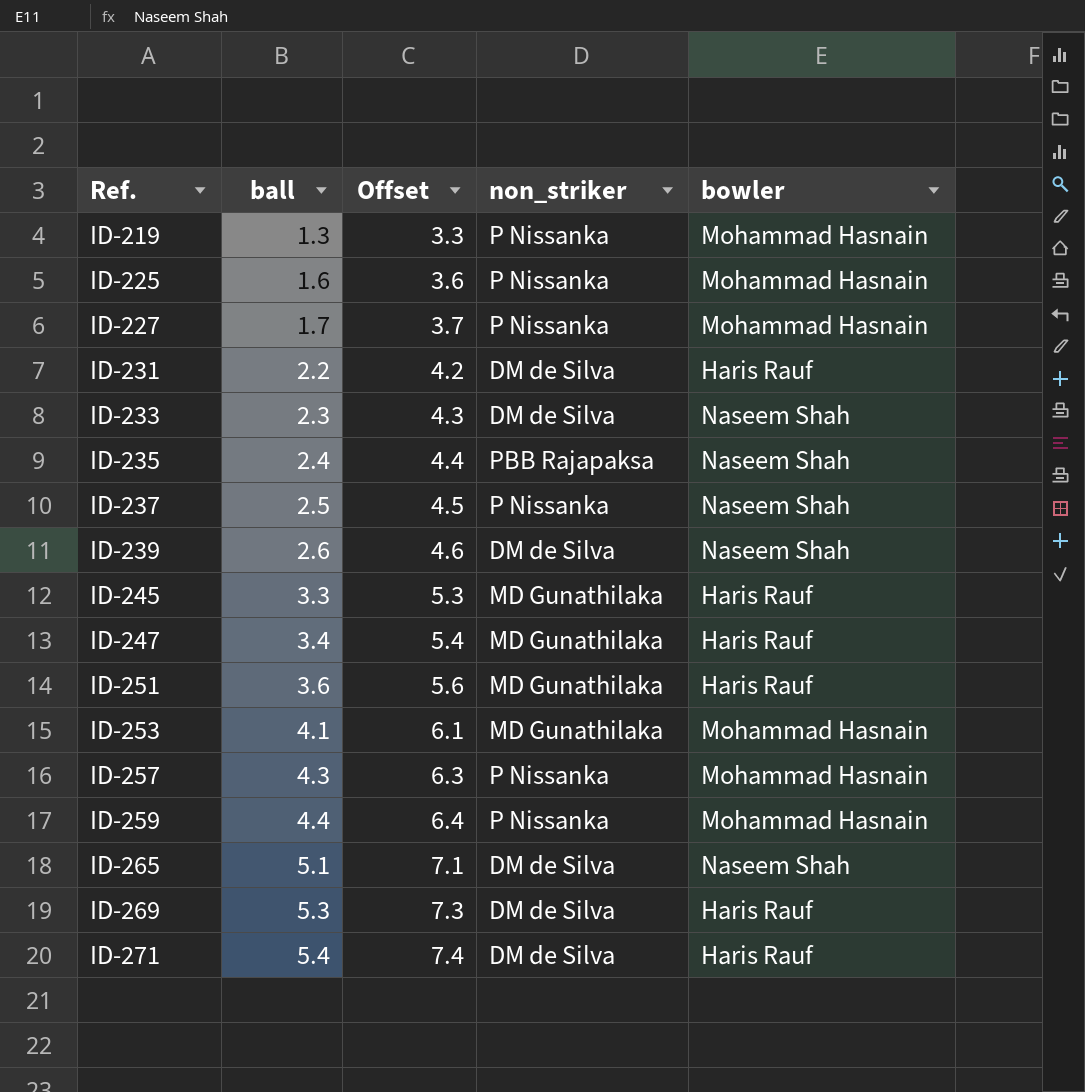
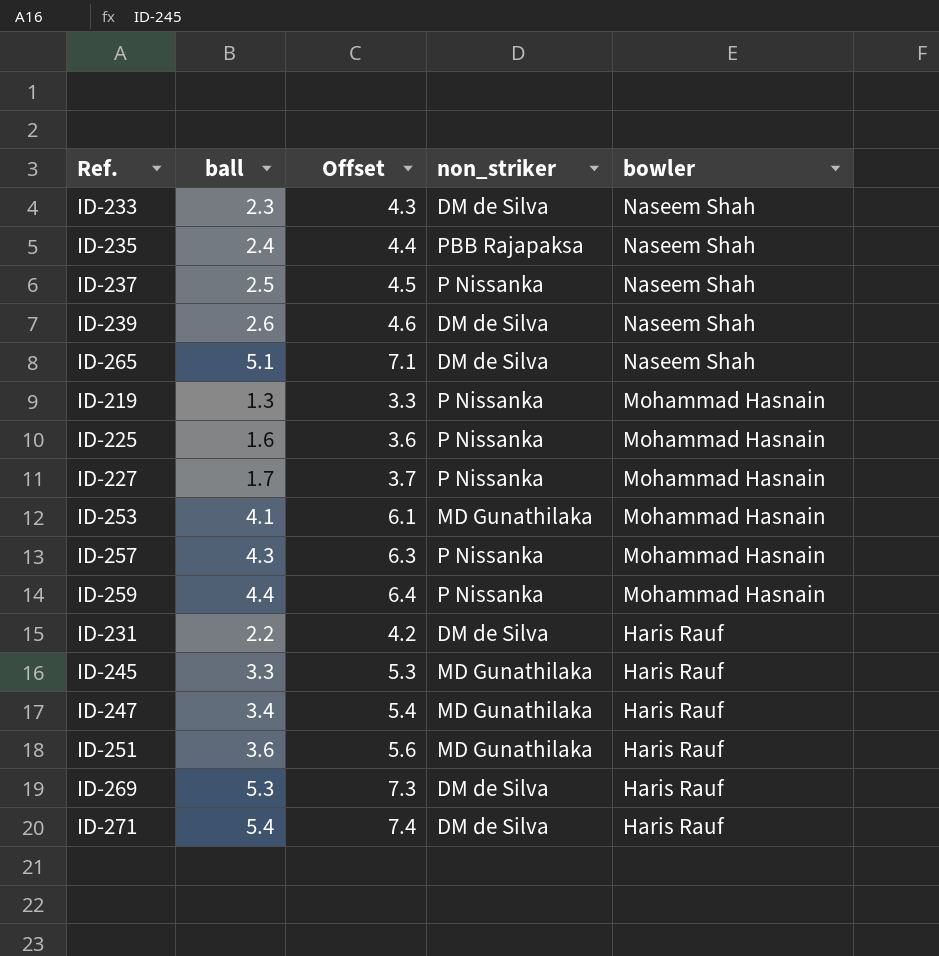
row order: Ref. ascending -> bowler descending

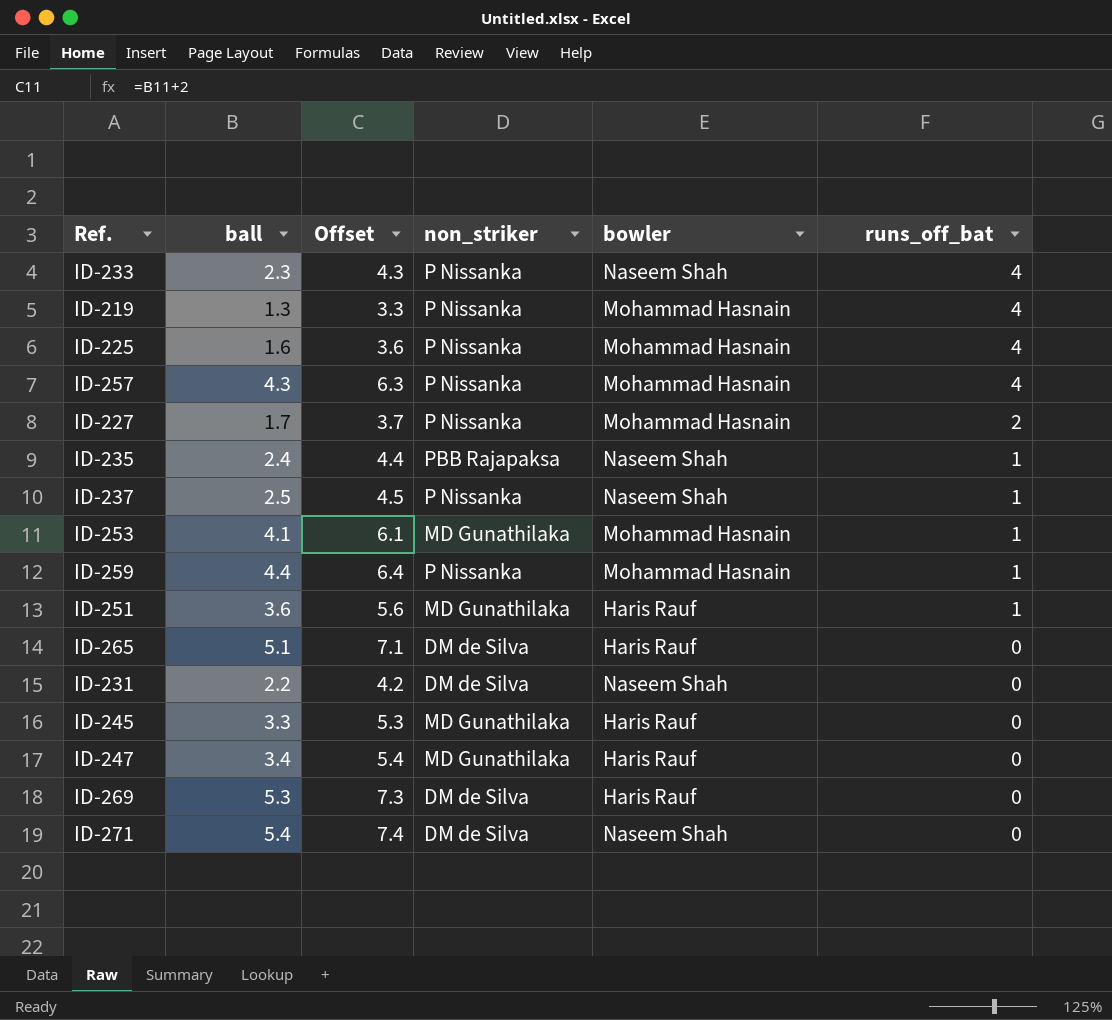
row order: bowler descending -> runs_off_bat descending
column runs_off_bat | position: none -> 6
row ID-239: 2.6 | 4.6 | DM de Silva | Naseem Shah -> none
ID-233 | non_striker: DM de Silva -> P Nissanka
ID-265 | bowler: Naseem Shah -> Haris Rauf
ID-231 | bowler: Haris Rauf -> Naseem Shah
ID-271 | bowler: Haris Rauf -> Naseem Shah

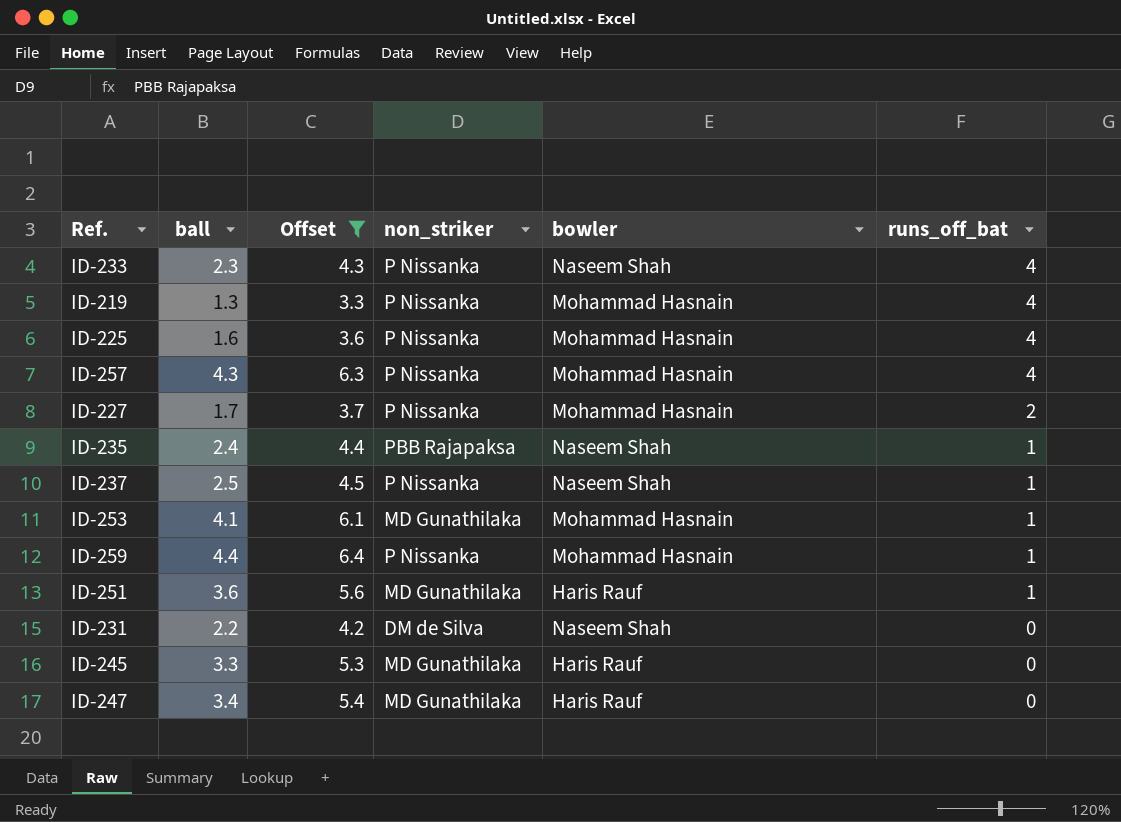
filter: none -> Offset <= 6.4

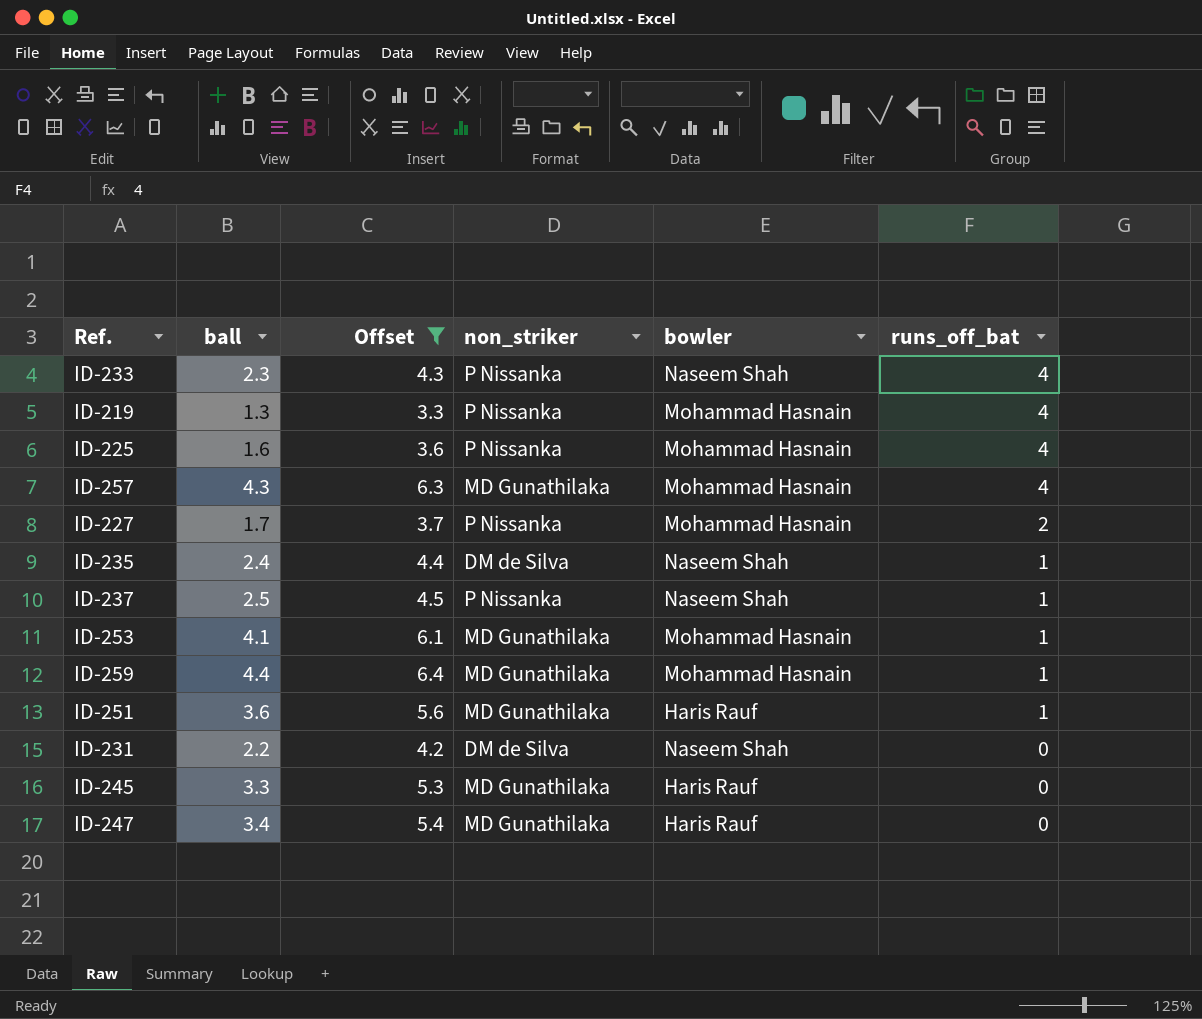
ID-257 | non_striker: P Nissanka -> MD Gunathilaka
ID-235 | non_striker: PBB Rajapaksa -> DM de Silva
ID-259 | non_striker: P Nissanka -> MD Gunathilaka

